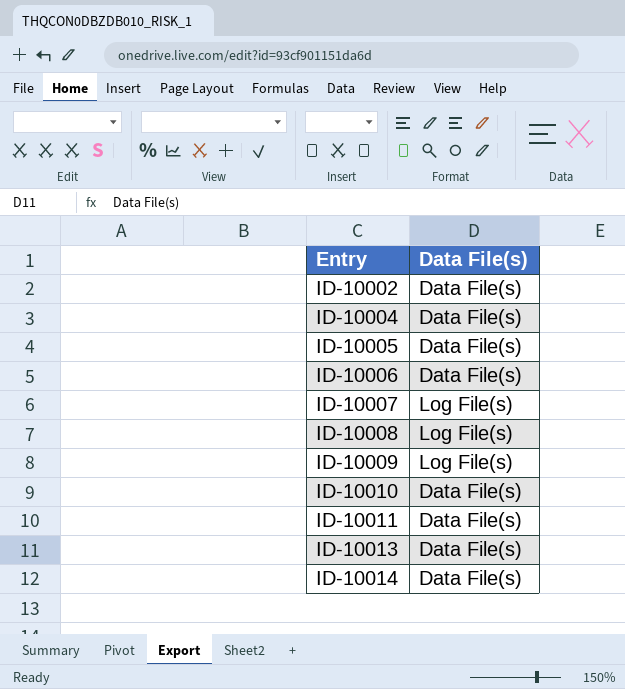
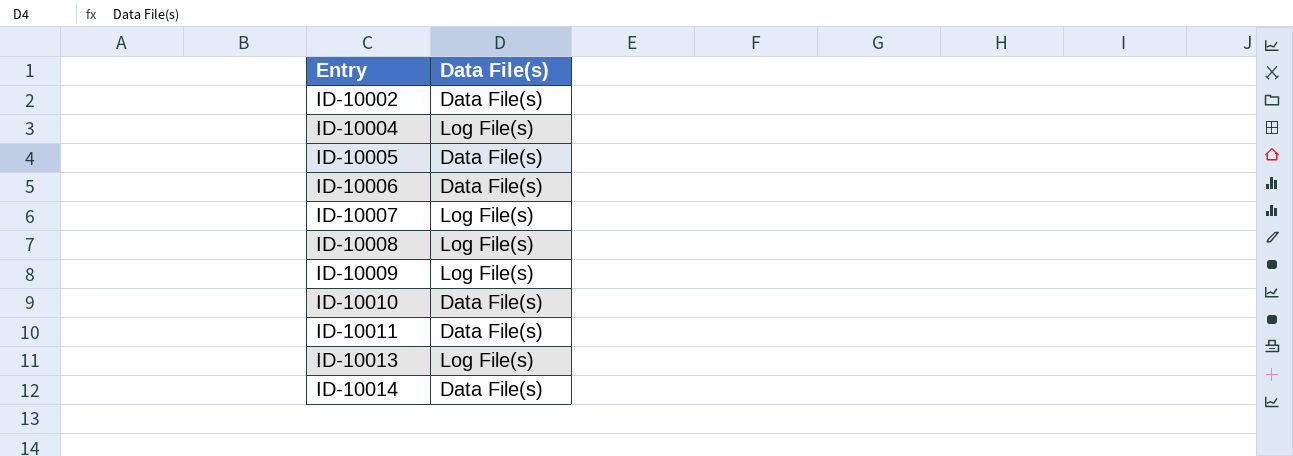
ID-10004 | Data File(s): Data File(s) -> Log File(s)
ID-10013 | Data File(s): Data File(s) -> Log File(s)

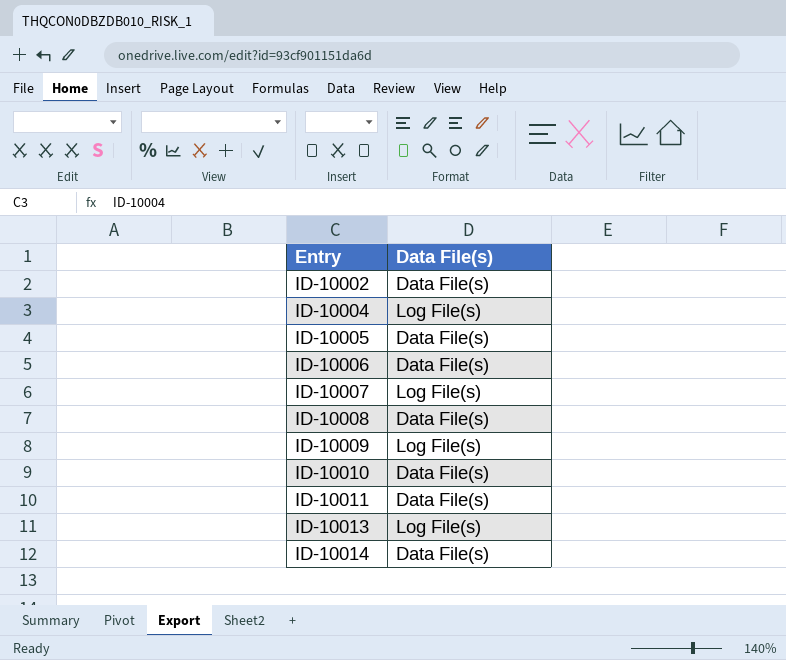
ID-10008 | Data File(s): Log File(s) -> Data File(s)

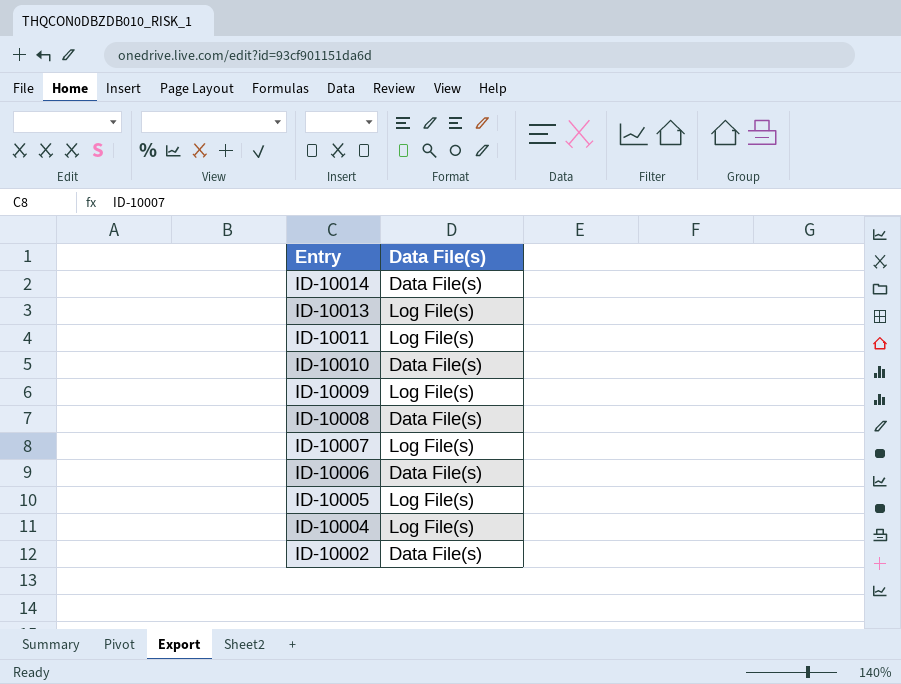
row order: Entry ascending -> Entry descending
ID-10011 | Data File(s): Data File(s) -> Log File(s)
ID-10005 | Data File(s): Data File(s) -> Log File(s)

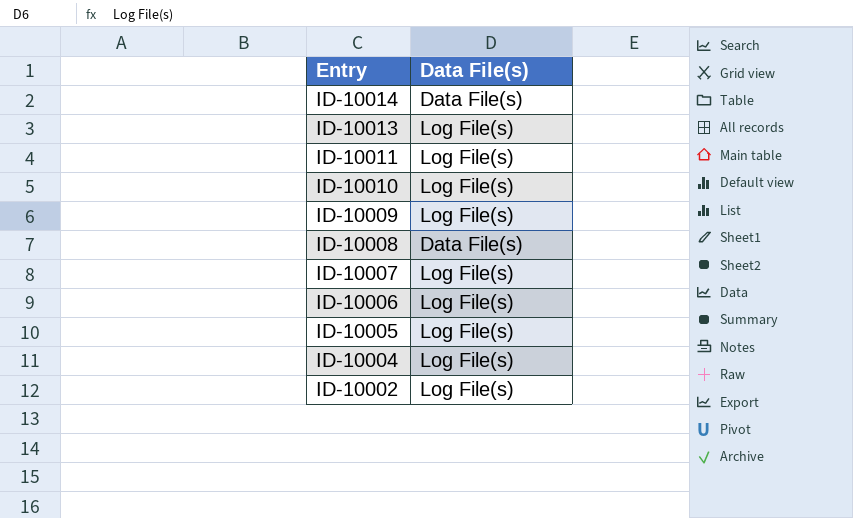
ID-10010 | Data File(s): Data File(s) -> Log File(s)
ID-10006 | Data File(s): Data File(s) -> Log File(s)
ID-10002 | Data File(s): Data File(s) -> Log File(s)

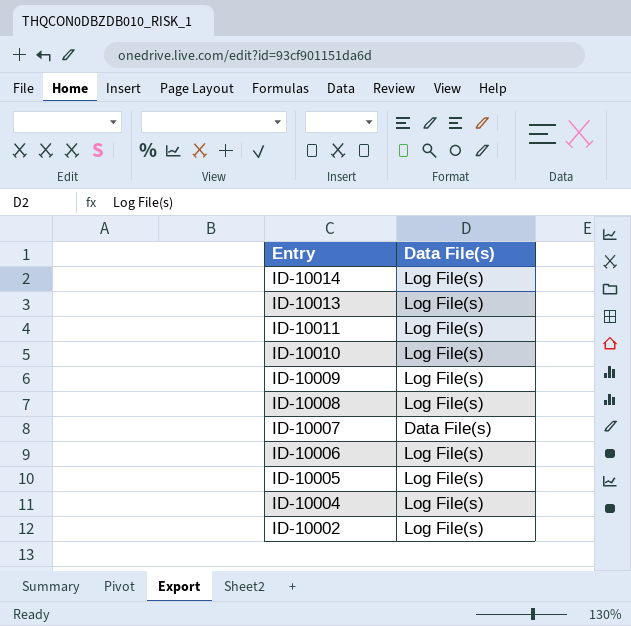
ID-10014 | Data File(s): Data File(s) -> Log File(s)
ID-10008 | Data File(s): Data File(s) -> Log File(s)
ID-10007 | Data File(s): Log File(s) -> Data File(s)

